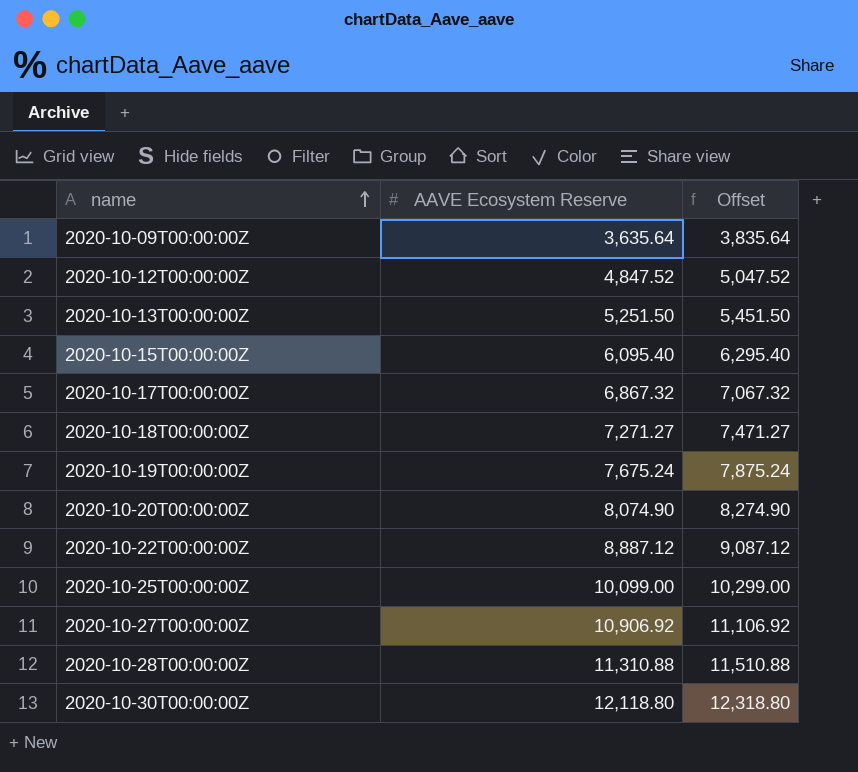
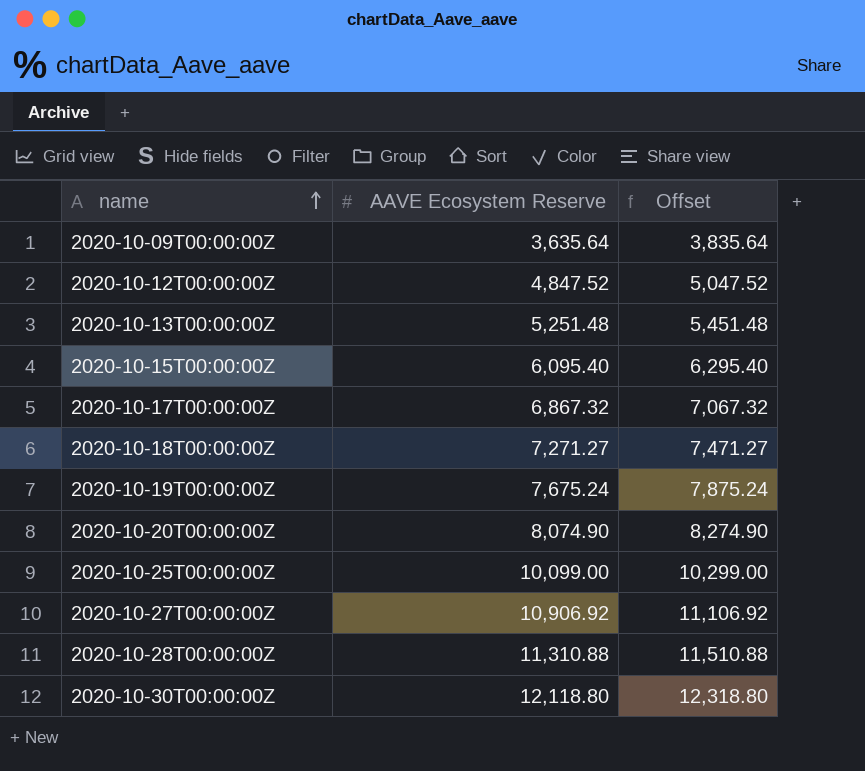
row 2020-10-22T00:00:00Z: 8,887.12 | 9,087.12 -> none
2020-10-13T00:00:00Z | AAVE Ecosystem Reserve: 5,251.50 -> 5,251.48
2020-10-13T00:00:00Z | Offset: 5,451.50 -> 5,451.48

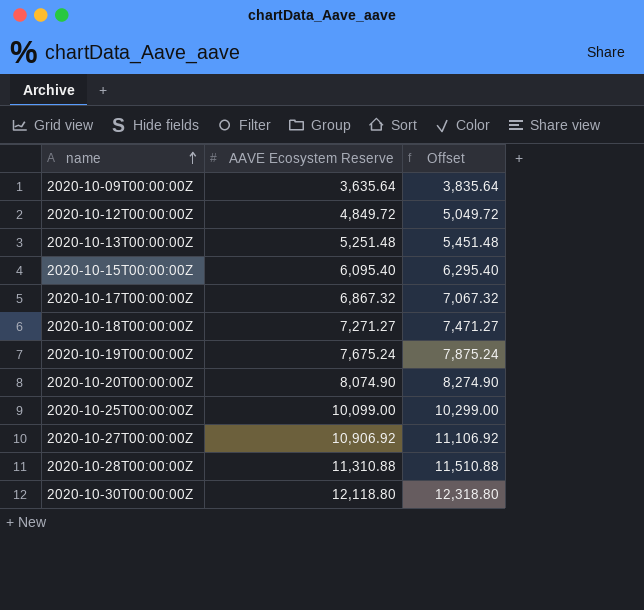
2020-10-12T00:00:00Z | AAVE Ecosystem Reserve: 4,847.52 -> 4,849.72
2020-10-12T00:00:00Z | Offset: 5,047.52 -> 5,049.72

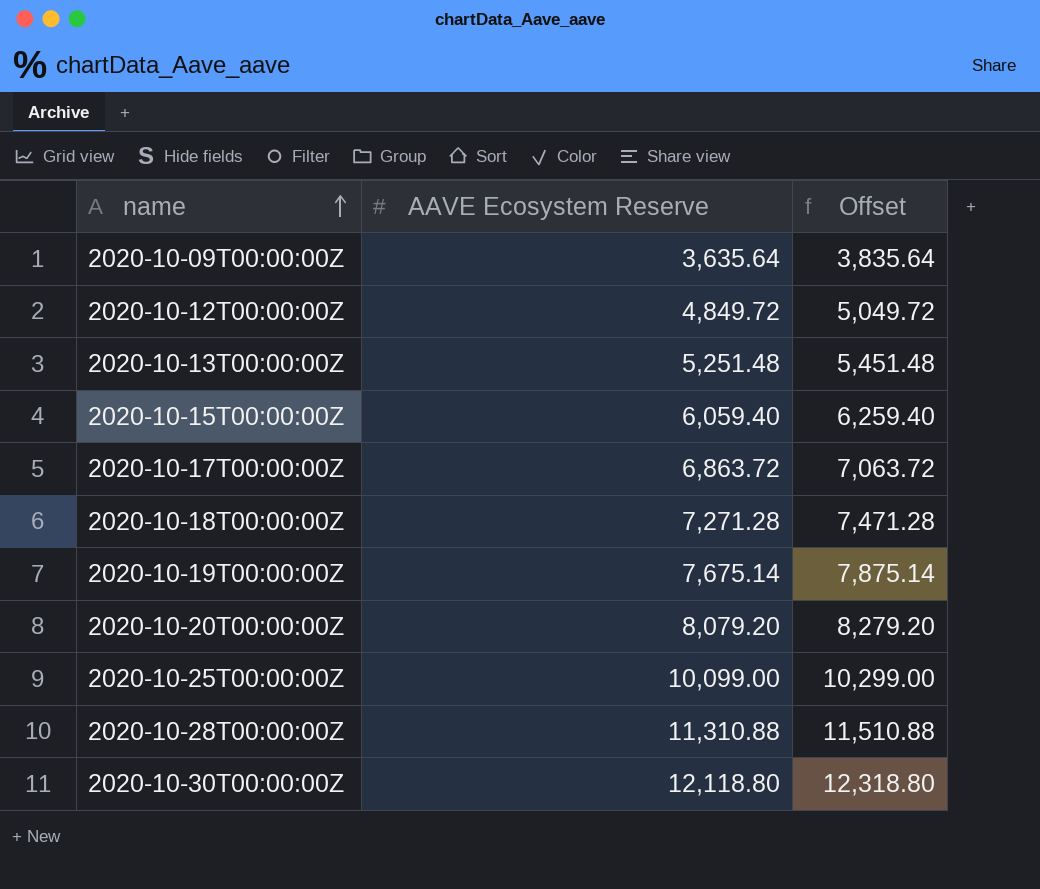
row 2020-10-27T00:00:00Z: 10,906.92 | 11,106.92 -> none
2020-10-15T00:00:00Z | AAVE Ecosystem Reserve: 6,095.40 -> 6,059.40
2020-10-15T00:00:00Z | Offset: 6,295.40 -> 6,259.40
2020-10-17T00:00:00Z | AAVE Ecosystem Reserve: 6,867.32 -> 6,863.72
2020-10-17T00:00:00Z | Offset: 7,067.32 -> 7,063.72
2020-10-18T00:00:00Z | AAVE Ecosystem Reserve: 7,271.27 -> 7,271.28
2020-10-18T00:00:00Z | Offset: 7,471.27 -> 7,471.28
2020-10-19T00:00:00Z | AAVE Ecosystem Reserve: 7,675.24 -> 7,675.14
2020-10-19T00:00:00Z | Offset: 7,875.24 -> 7,875.14
2020-10-20T00:00:00Z | AAVE Ecosystem Reserve: 8,074.90 -> 8,079.20
2020-10-20T00:00:00Z | Offset: 8,274.90 -> 8,279.20

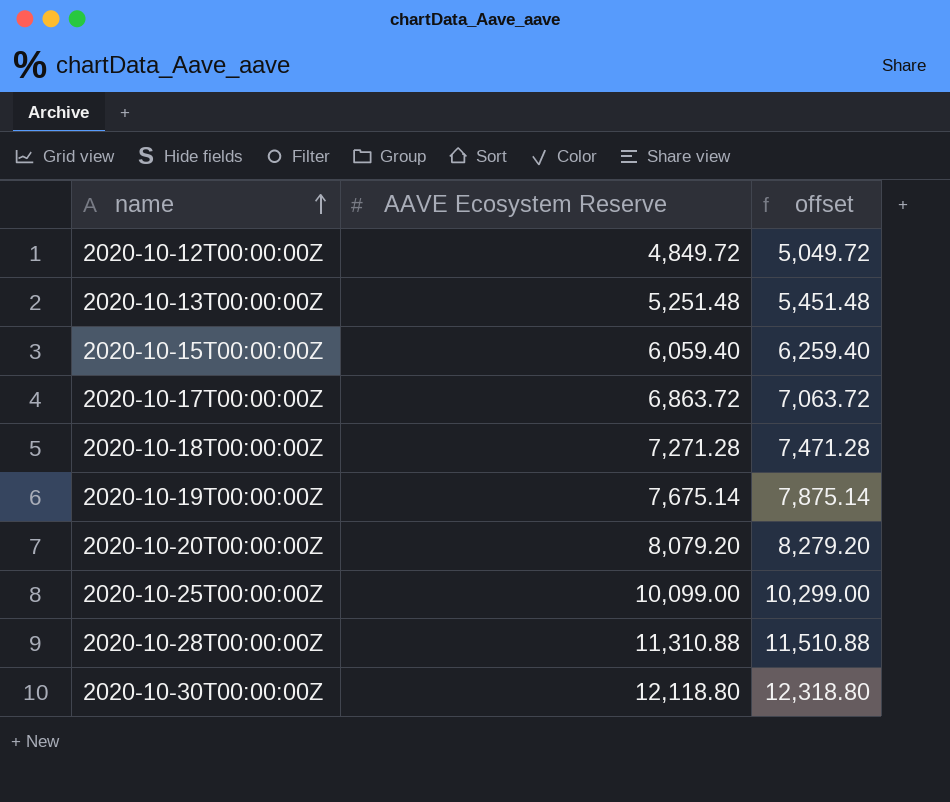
column name: Offset -> offset
row 2020-10-09T00:00:00Z: 3,635.64 | 3,835.64 -> none

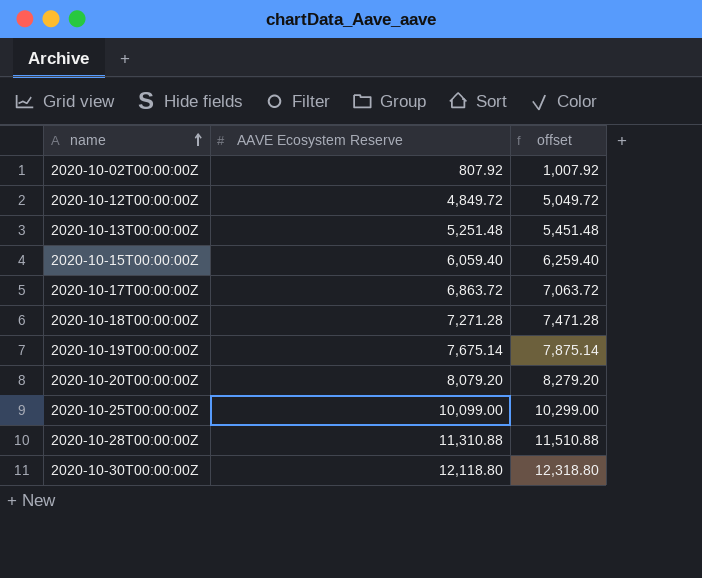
row 2020-10-02T00:00:00Z: none -> 807.92 | 1,007.92

